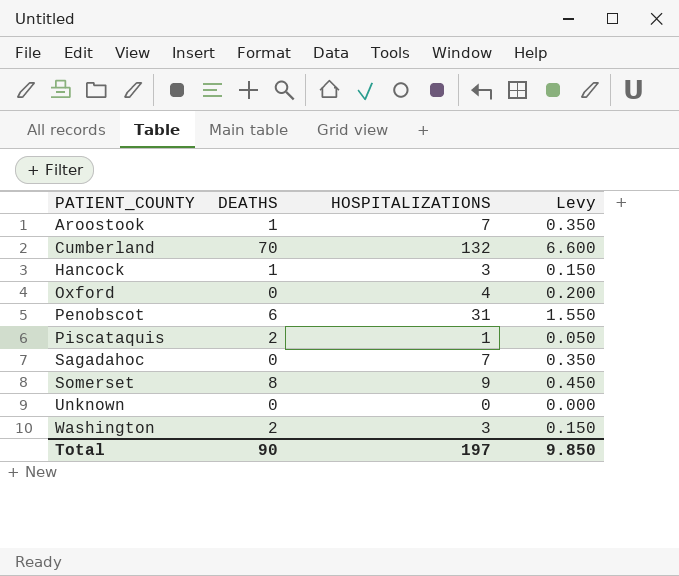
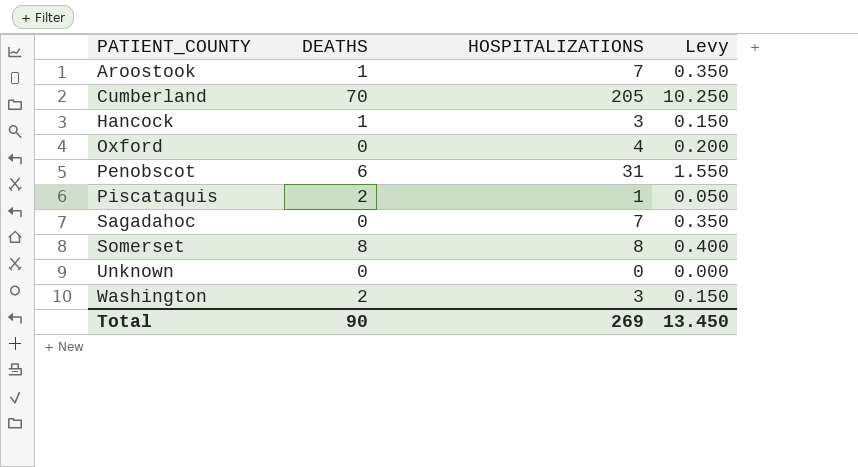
Cumberland | HOSPITALIZATIONS: 132 -> 205
Cumberland | Levy: 6.600 -> 10.250
Somerset | HOSPITALIZATIONS: 9 -> 8
Somerset | Levy: 0.450 -> 0.400
Total | HOSPITALIZATIONS: 197 -> 269
Total | Levy: 9.850 -> 13.450

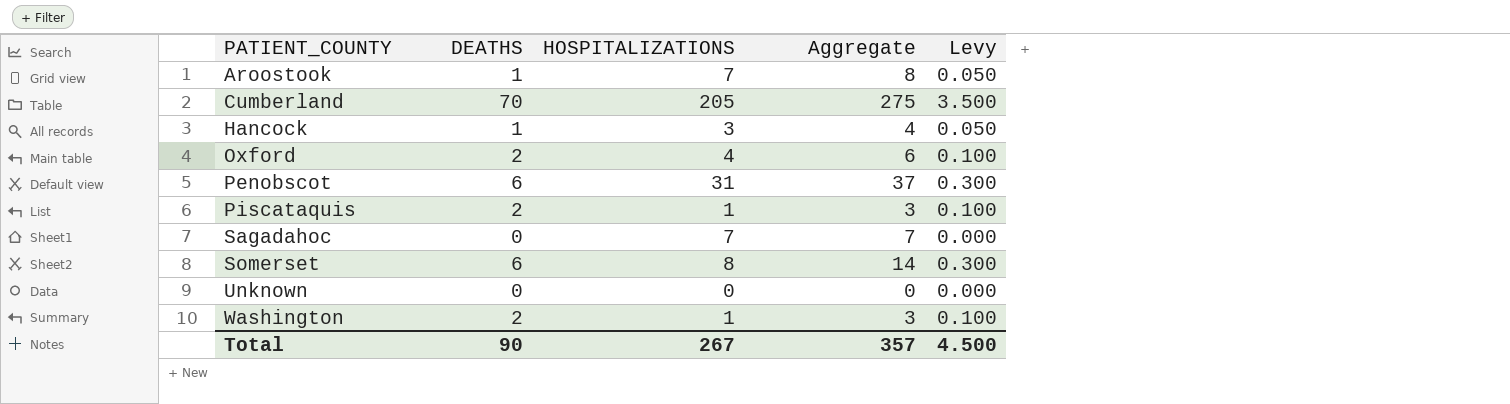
column Aggregate | formula: none -> [DEATHS] + [HOSPITALIZATIONS]
column Levy | formula: [HOSPITALIZATIONS] * 0.05 -> [DEATHS] * 0.05
Oxford | DEATHS: 0 -> 2
Somerset | DEATHS: 8 -> 6
Washington | HOSPITALIZATIONS: 3 -> 1
Total | HOSPITALIZATIONS: 269 -> 267
Total | Levy: 13.450 -> 4.500

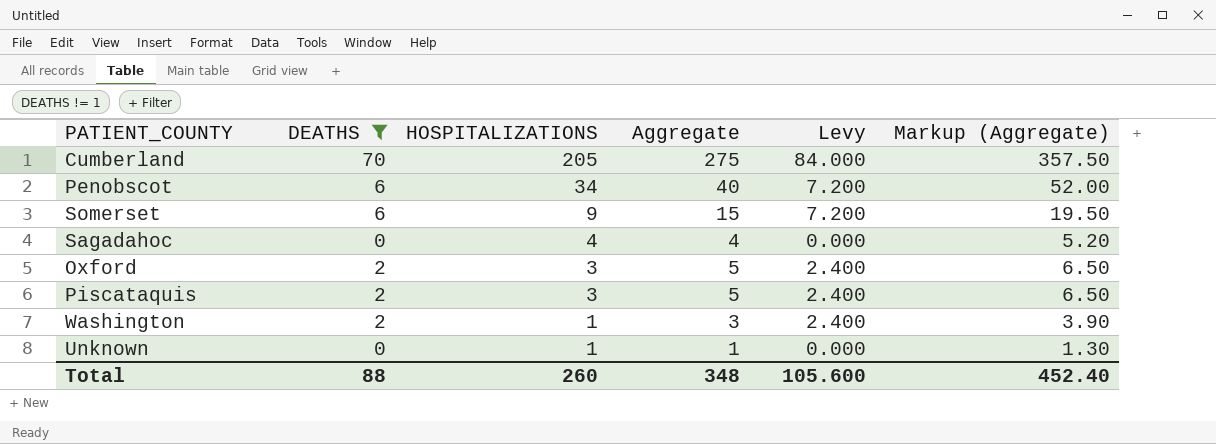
filter: none -> DEATHS != 1
row order: PATIENT_COUNTY ascending -> HOSPITALIZATIONS descending
column Levy | formula: [DEATHS] * 0.05 -> [DEATHS] * 1.2
column Markup (Aggregate) | formula: none -> [Aggregate] * 1.3
Penobscot | HOSPITALIZATIONS: 31 -> 34
Penobscot | Aggregate: 37 -> 40
Somerset | HOSPITALIZATIONS: 8 -> 9
Somerset | Aggregate: 14 -> 15
Sagadahoc | HOSPITALIZATIONS: 7 -> 4
Sagadahoc | Aggregate: 7 -> 4
Oxford | HOSPITALIZATIONS: 4 -> 3
Oxford | Aggregate: 6 -> 5
Piscataquis | HOSPITALIZATIONS: 1 -> 3
Piscataquis | Aggregate: 3 -> 5
Unknown | HOSPITALIZATIONS: 0 -> 1
Unknown | Aggregate: 0 -> 1
Total | DEATHS: 90 -> 88
Total | HOSPITALIZATIONS: 267 -> 260
Total | Aggregate: 357 -> 348
Total | Levy: 4.500 -> 105.600

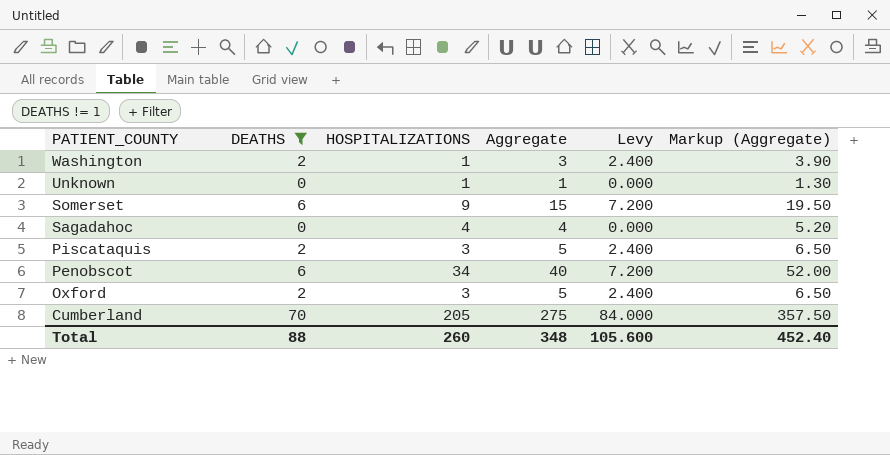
row order: HOSPITALIZATIONS descending -> PATIENT_COUNTY descending

